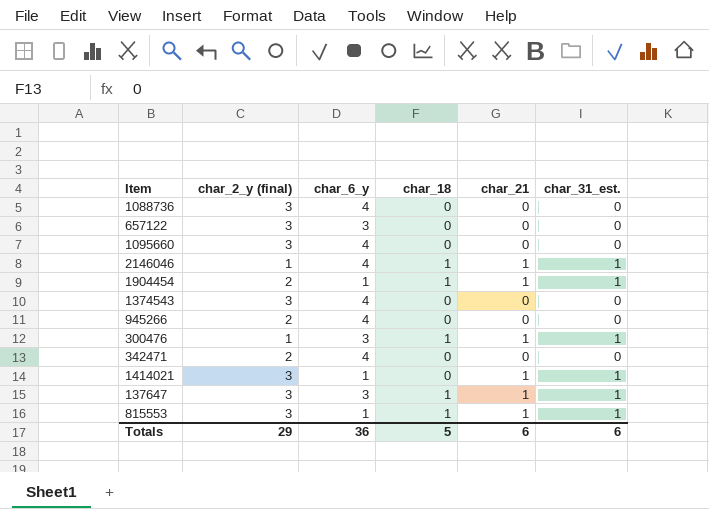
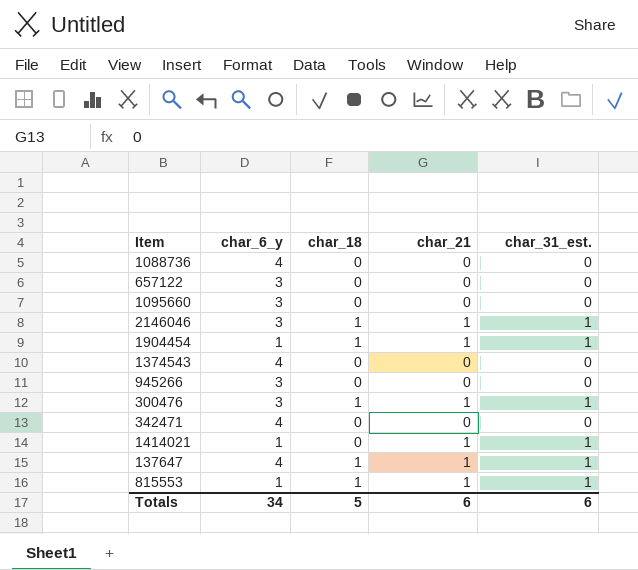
column char_2_y (final) | position: 2 -> none
1095660 | char_6_y: 4 -> 3
2146046 | char_6_y: 4 -> 3
945266 | char_6_y: 4 -> 3
137647 | char_6_y: 3 -> 4
Totals | char_6_y: 36 -> 34

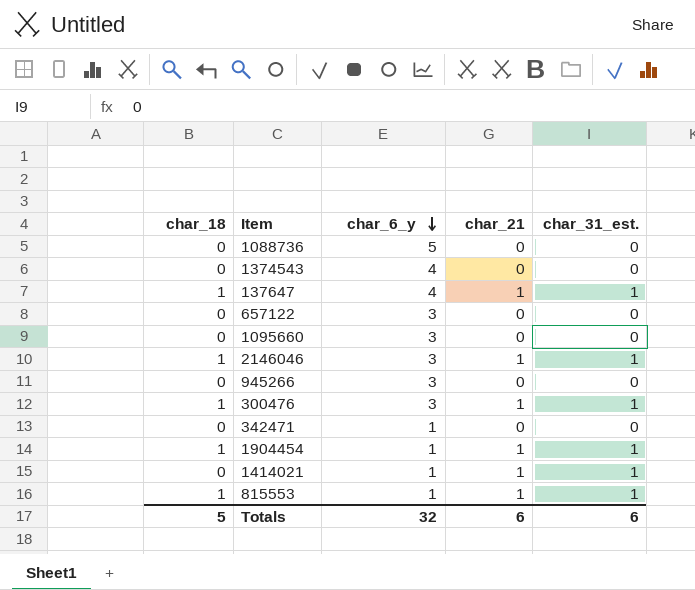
row order: none -> char_6_y descending
column char_18 | position: 3 -> 1
1088736 | char_6_y: 4 -> 5
342471 | char_6_y: 4 -> 1
Totals | char_6_y: 34 -> 32

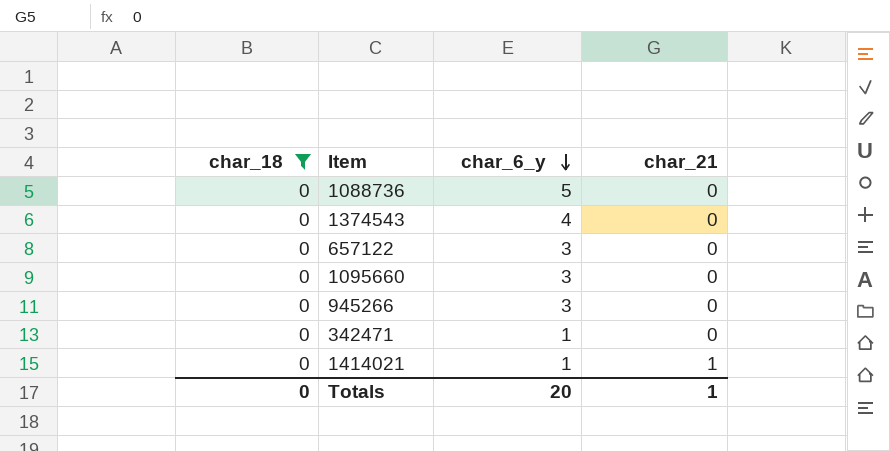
filter: none -> char_18 = 0
column char_31_est. | position: 5 -> none
Totals | char_18: 5 -> 0
Totals | char_6_y: 32 -> 20
Totals | char_21: 6 -> 1

